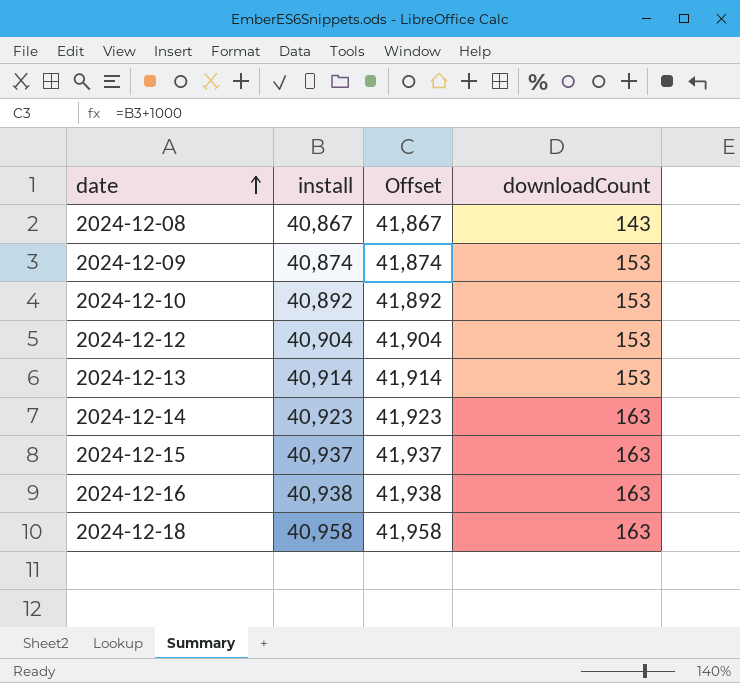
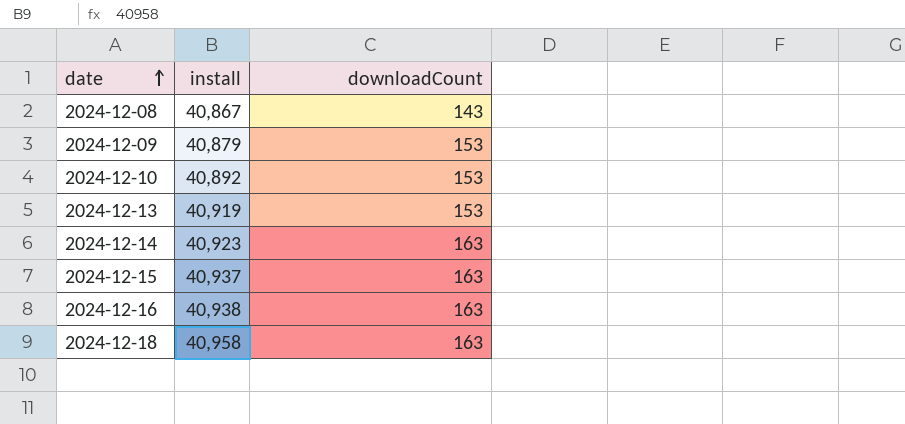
column Offset | formula: [install] + 1000 -> none
row 2024-12-12: 40,904 | 41,904 | 153 -> none
2024-12-09 | install: 40,874 -> 40,879
2024-12-13 | install: 40,914 -> 40,919

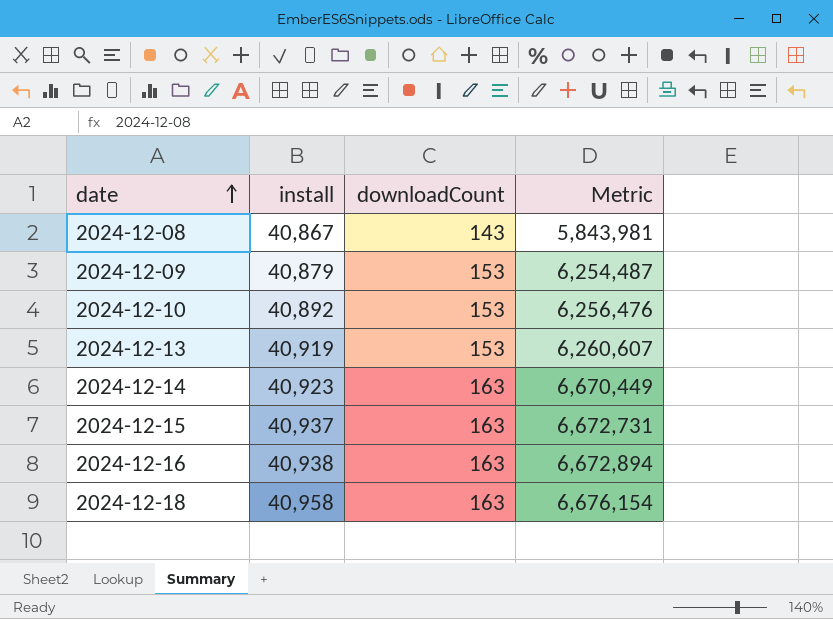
column Metric | formula: none -> [install] * [downloadCount]

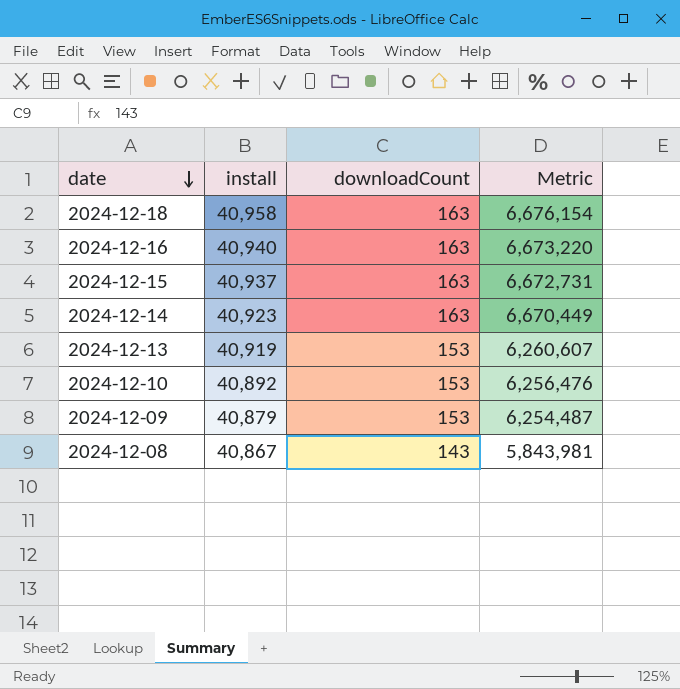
row order: date ascending -> date descending
2024-12-16 | install: 40,938 -> 40,940
2024-12-16 | Metric: 6,672,894 -> 6,673,220

